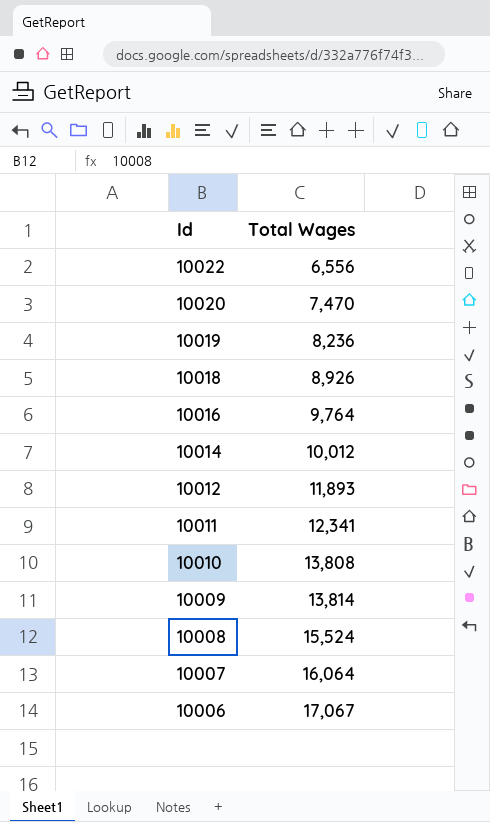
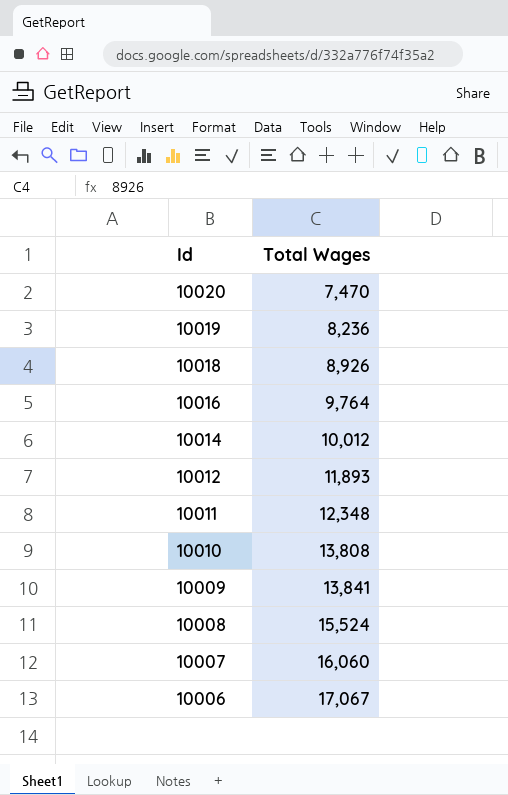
row 10022: 6,556 -> none
10011 | Total Wages: 12,341 -> 12,348
10009 | Total Wages: 13,814 -> 13,841
10007 | Total Wages: 16,064 -> 16,060

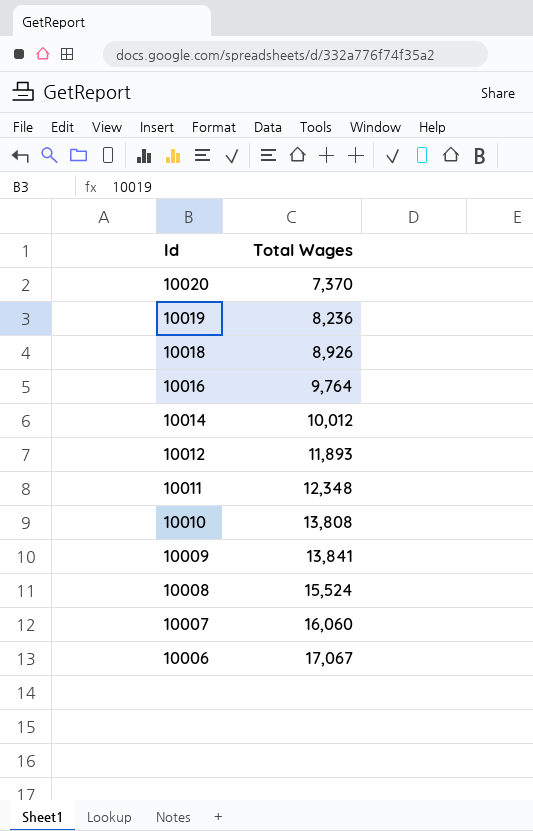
10020 | Total Wages: 7,470 -> 7,370

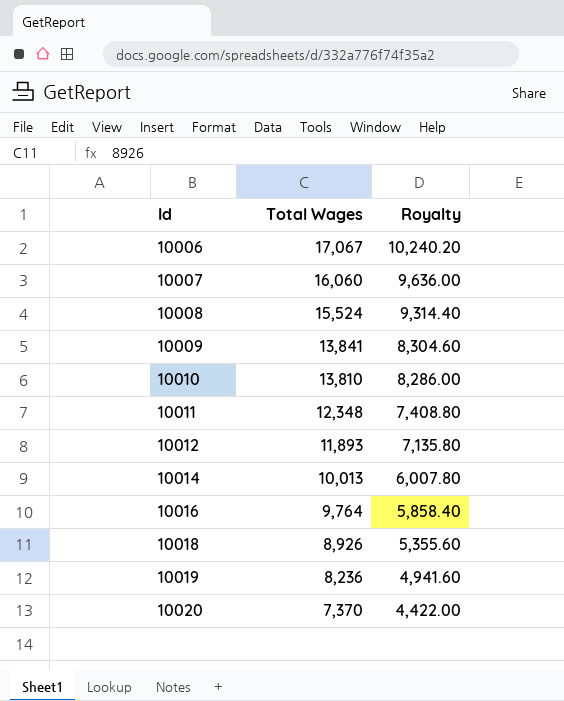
row order: Id descending -> Id ascending
column Royalty | formula: none -> [Total Wages] * 0.6
10010 | Total Wages: 13,808 -> 13,810
10014 | Total Wages: 10,012 -> 10,013

